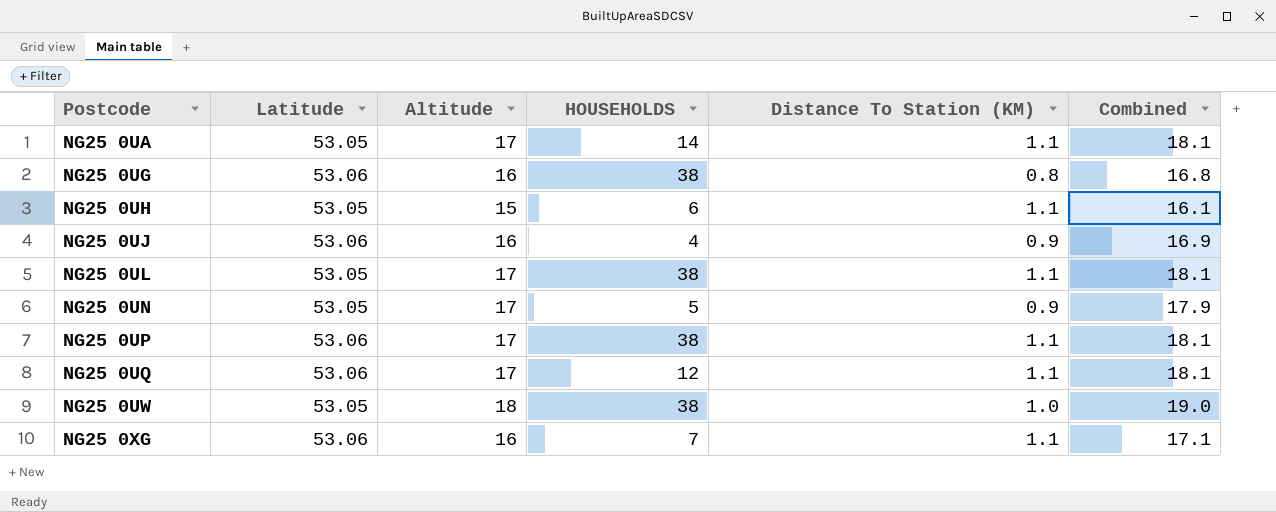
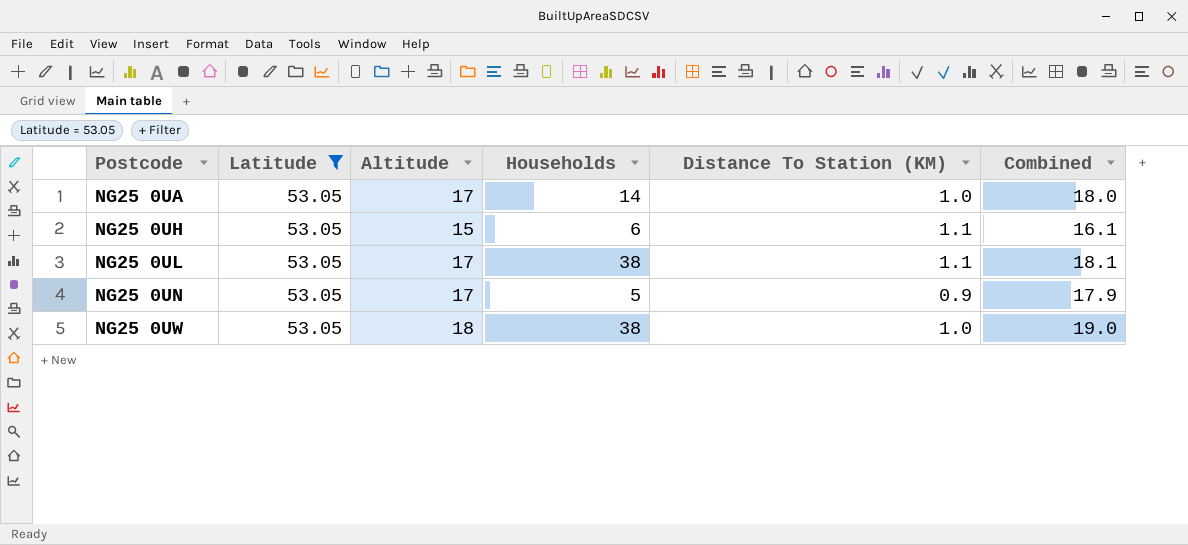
filter: none -> Latitude = 53.05
column name: HOUSEHOLDS -> Households
NG25 0UA | Distance To Station (KM): 1.1 -> 1.0
NG25 0UA | Combined: 18.1 -> 18.0

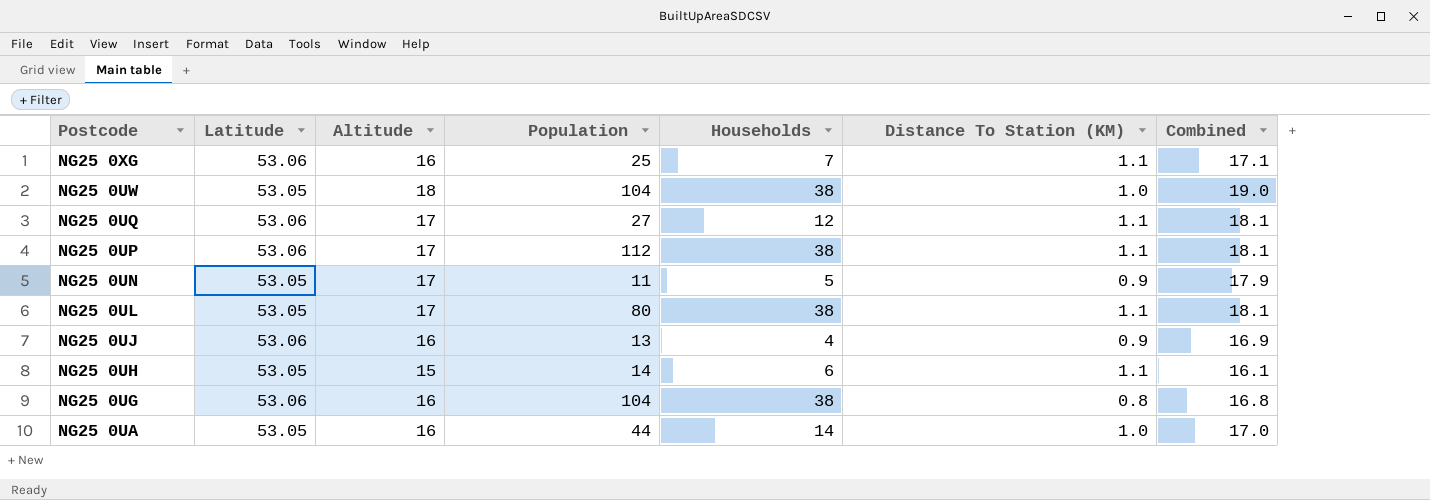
filter: Latitude = 53.05 -> none
row order: Postcode ascending -> Postcode descending
column Population | position: none -> 4
NG25 0UA | Altitude: 17 -> 16
NG25 0UA | Combined: 18.0 -> 17.0

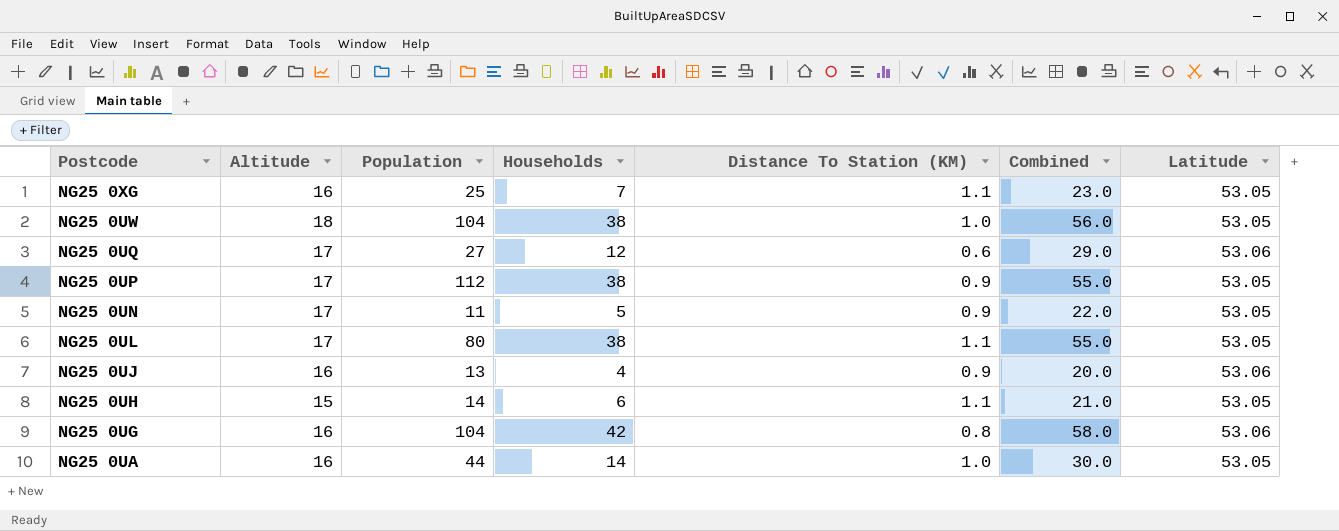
column Combined | formula: [Altitude] + [Distance To Station (KM)] -> [Altitude] + [Households]
column Latitude | position: 2 -> 7
NG25 0XG | Latitude: 53.06 -> 53.05
NG25 0UQ | Distance To Station (KM): 1.1 -> 0.6
NG25 0UP | Distance To Station (KM): 1.1 -> 0.9
NG25 0UP | Latitude: 53.06 -> 53.05
NG25 0UG | Households: 38 -> 42

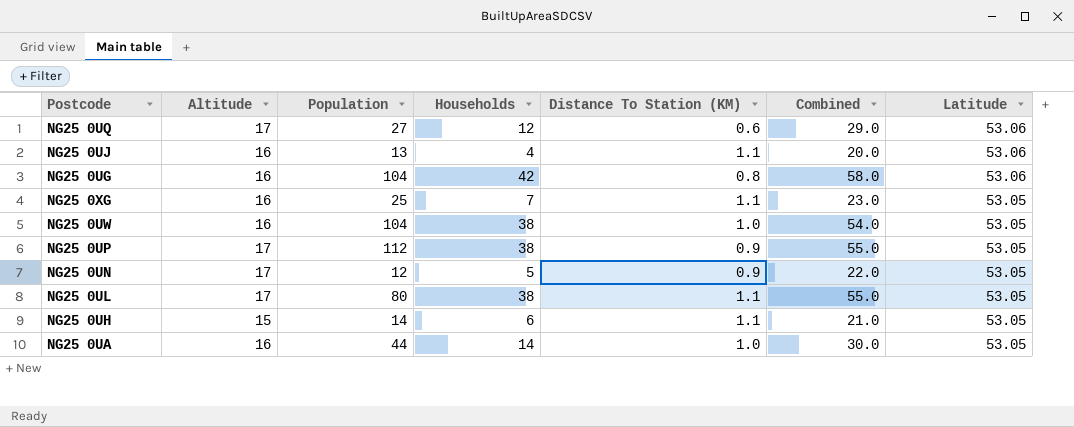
row order: Postcode descending -> Latitude descending
NG25 0UJ | Distance To Station (KM): 0.9 -> 1.1
NG25 0UW | Altitude: 18 -> 16
NG25 0UW | Combined: 56.0 -> 54.0
NG25 0UN | Population: 11 -> 12

